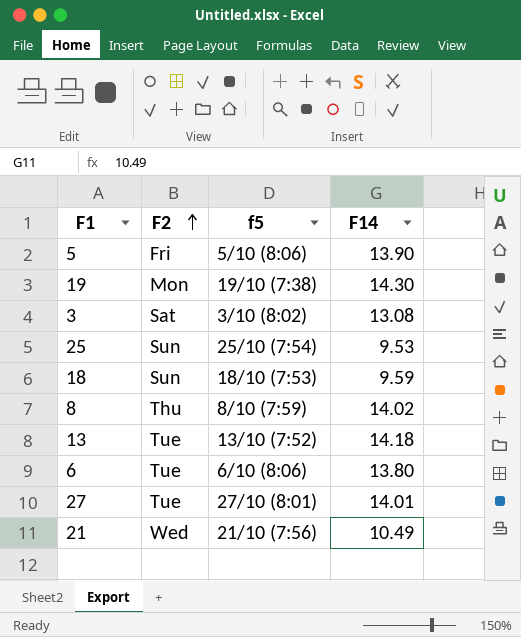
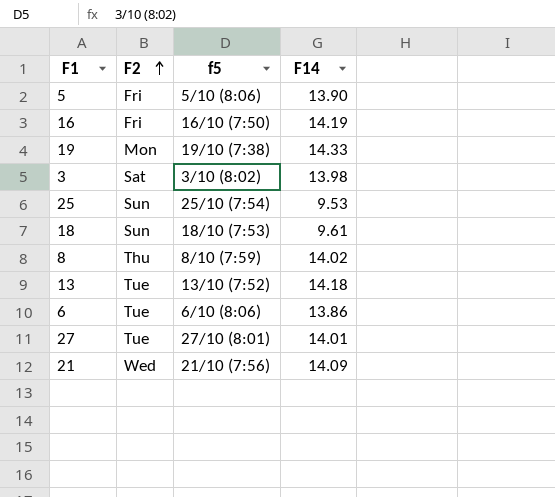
row 16: none -> Fri | 16/10 (7:50) | 14.19
19 | F14: 14.30 -> 14.33
3 | F14: 13.08 -> 13.98
18 | F14: 9.59 -> 9.61
6 | F14: 13.80 -> 13.86
21 | F14: 10.49 -> 14.09

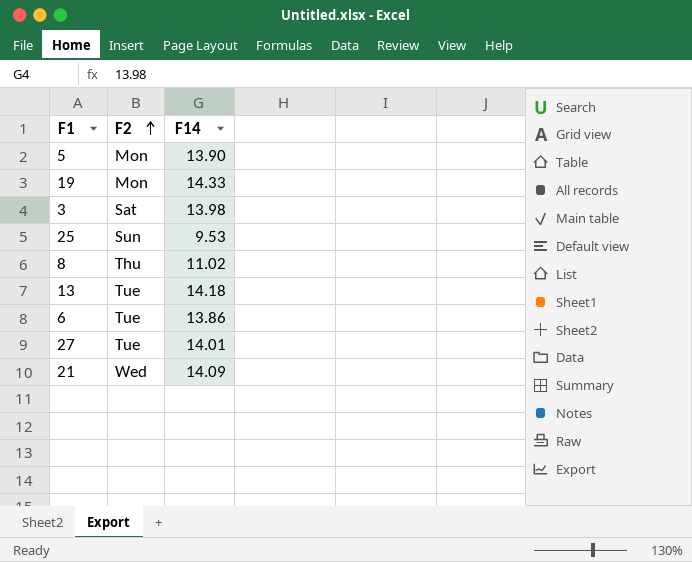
column f5 | position: 3 -> none
row 16: Fri | 16/10 (7:50) | 14.19 -> none
row 18: Sun | 18/10 (7:53) | 9.61 -> none
5 | F2: Fri -> Mon
8 | F14: 14.02 -> 11.02

